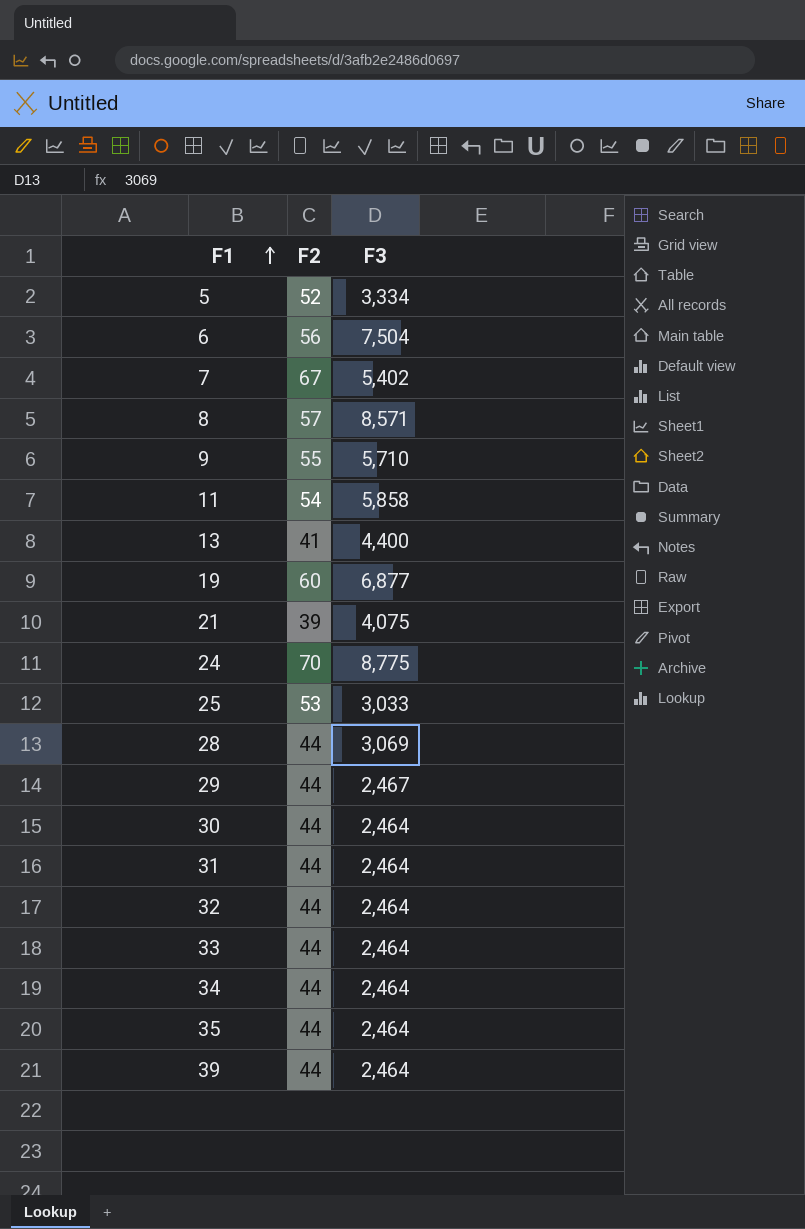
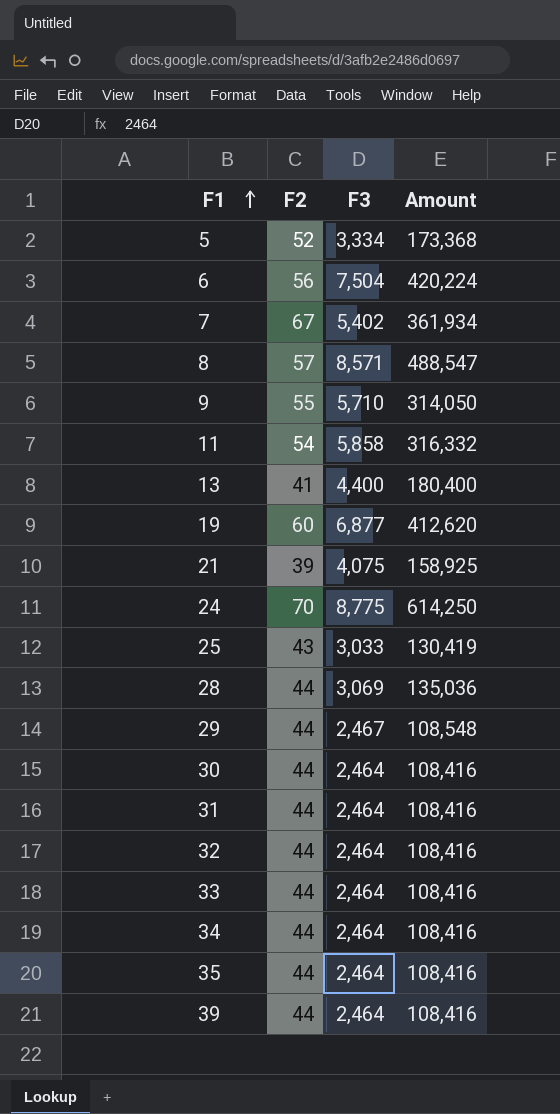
column Amount | formula: none -> [F2] * [F3]
25 | F2: 53 -> 43

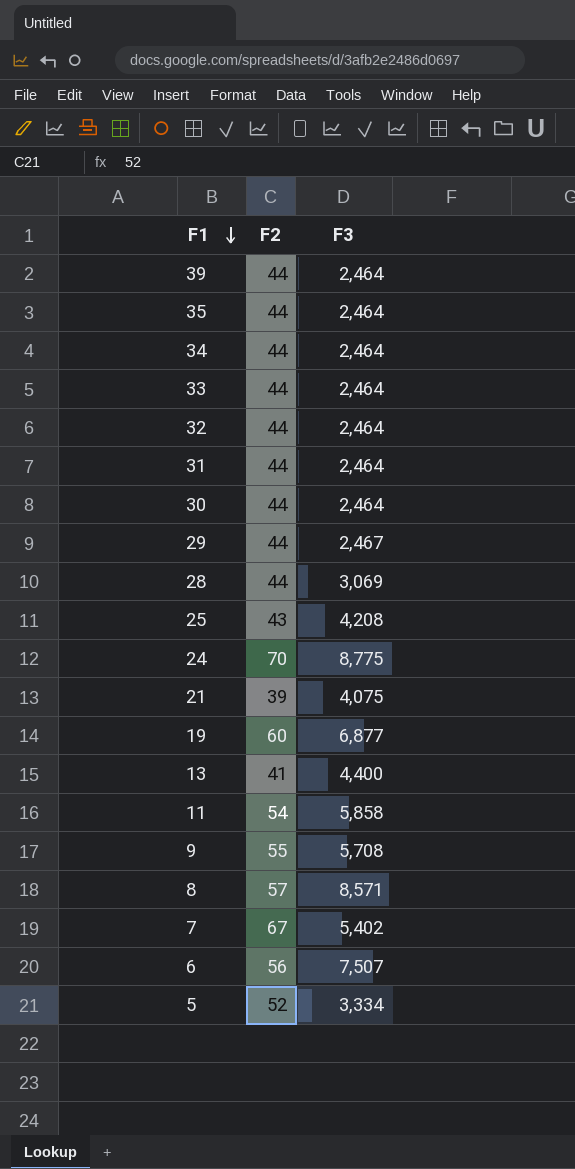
row order: F1 ascending -> F1 descending
column Amount | formula: [F2] * [F3] -> none
25 | F3: 3,033 -> 4,208
9 | F3: 5,710 -> 5,708
6 | F3: 7,504 -> 7,507

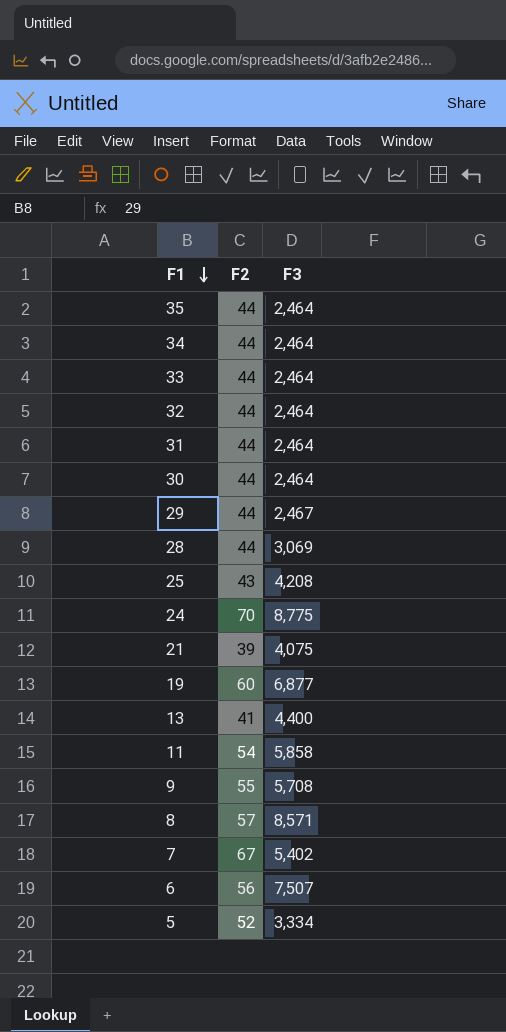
row 39: 44 | 2,464 -> none

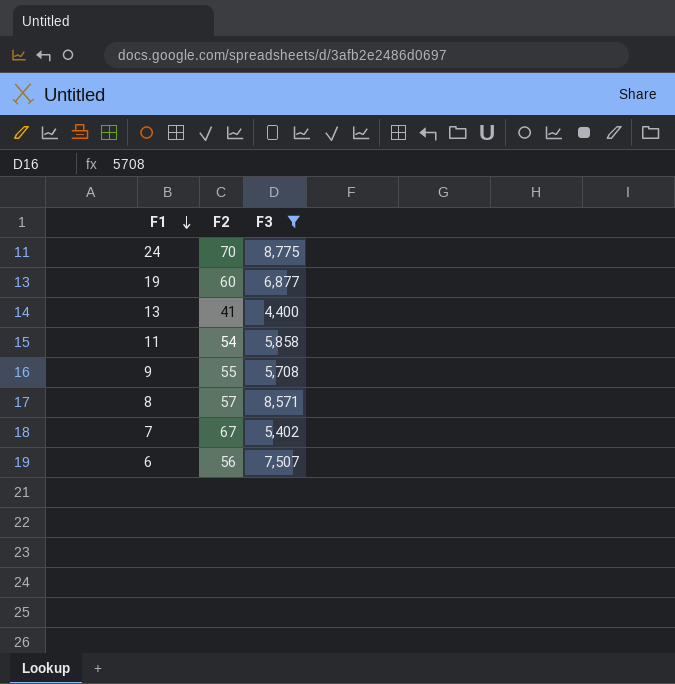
filter: none -> F3 >= 4,400

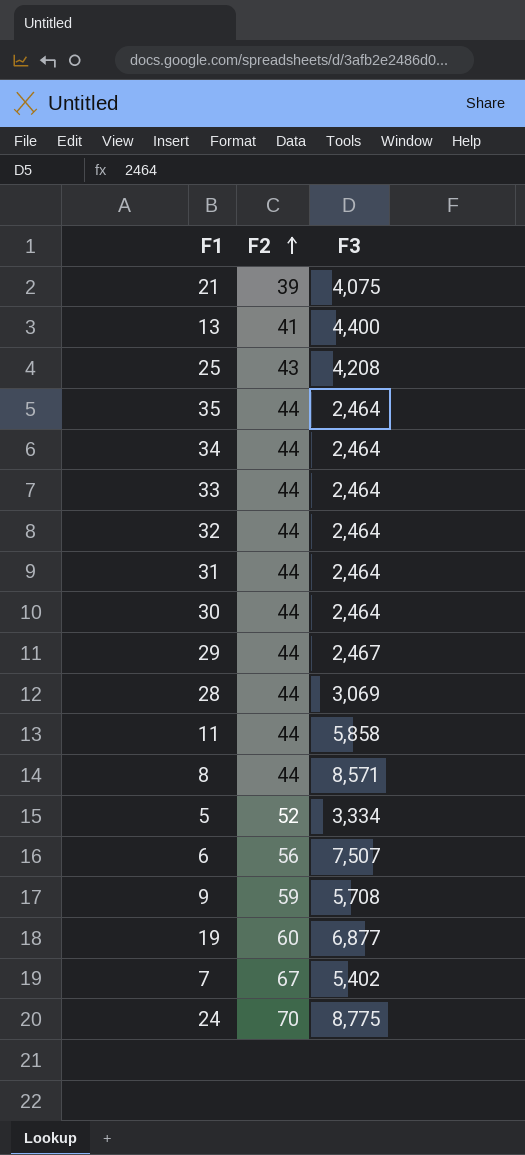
filter: F3 >= 4,400 -> none
row order: F1 descending -> F2 ascending
11 | F2: 54 -> 44
8 | F2: 57 -> 44
9 | F2: 55 -> 59

